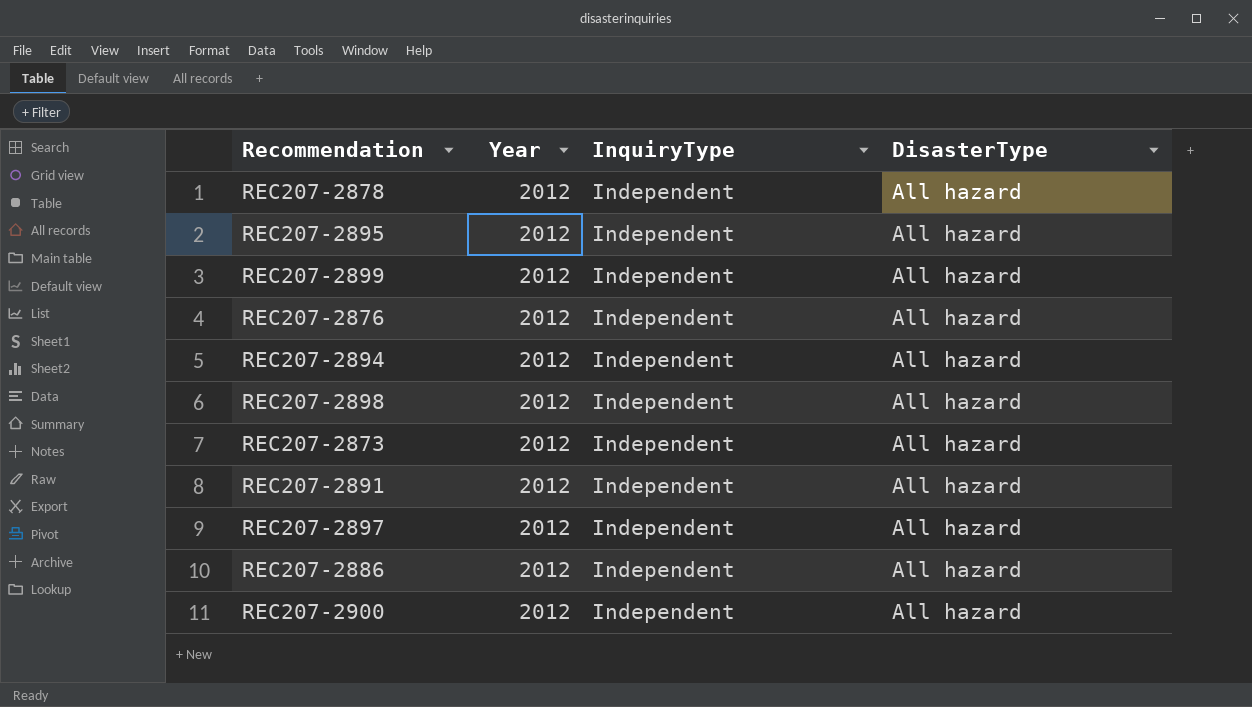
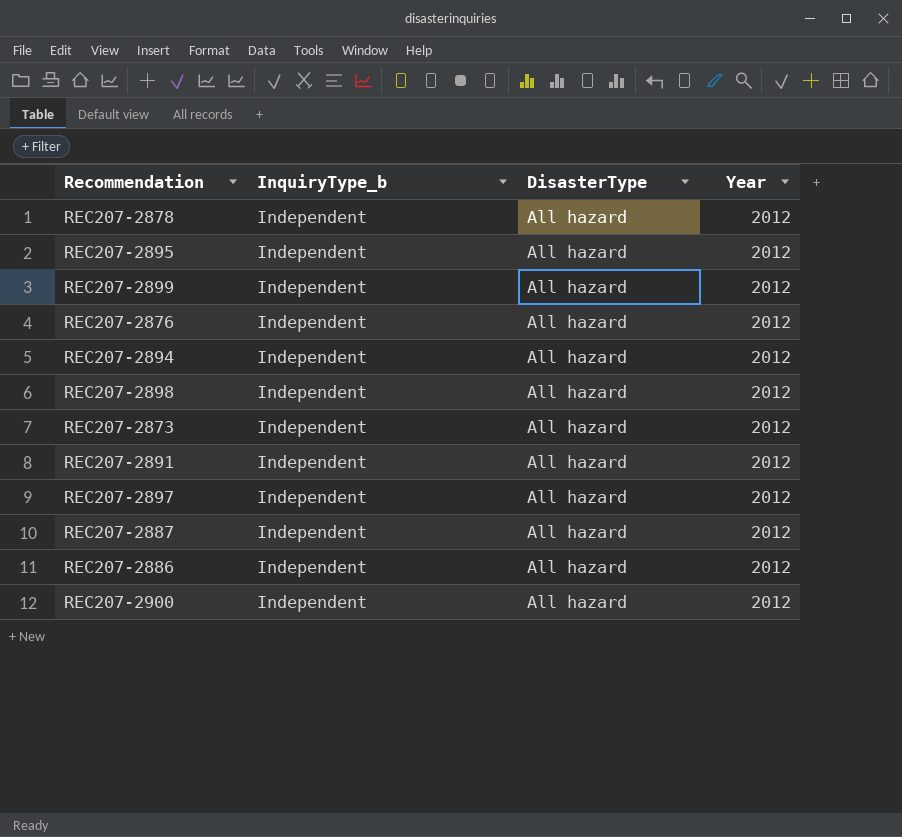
column name: InquiryType -> InquiryType_b
column Year | position: 2 -> 4
row REC207-2887: none -> Independent | All hazard | 2012

